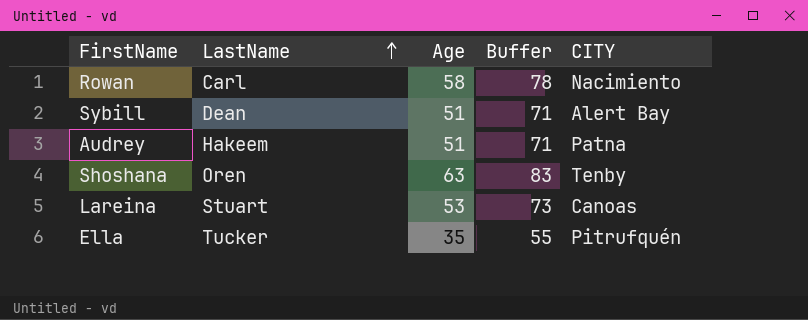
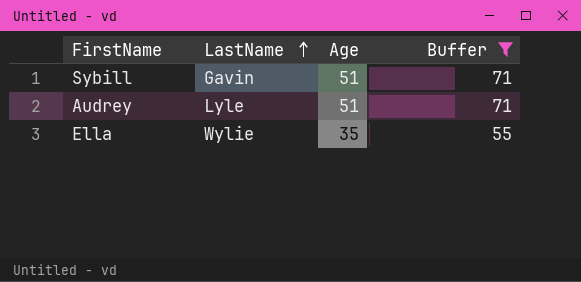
filter: none -> Buffer <= 71
column CITY | position: 5 -> none
Sybill | LastName: Dean -> Gavin
Audrey | LastName: Hakeem -> Lyle
Ella | LastName: Tucker -> Wylie

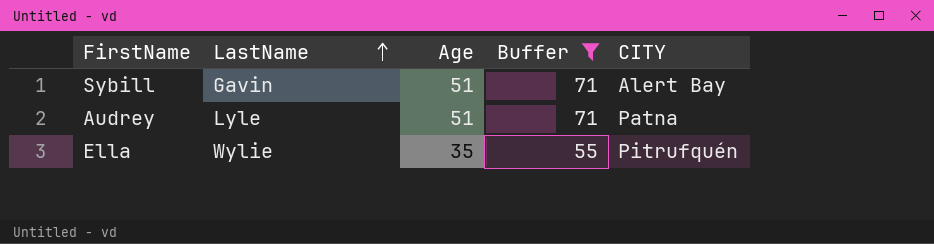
column CITY | position: none -> 5

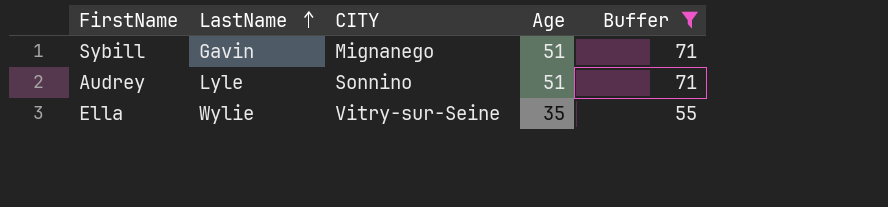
column CITY | position: 5 -> 3
Sybill | CITY: Alert Bay -> Mignanego
Audrey | CITY: Patna -> Sonnino
Ella | CITY: Pitrufquén -> Vitry-sur-Seine

